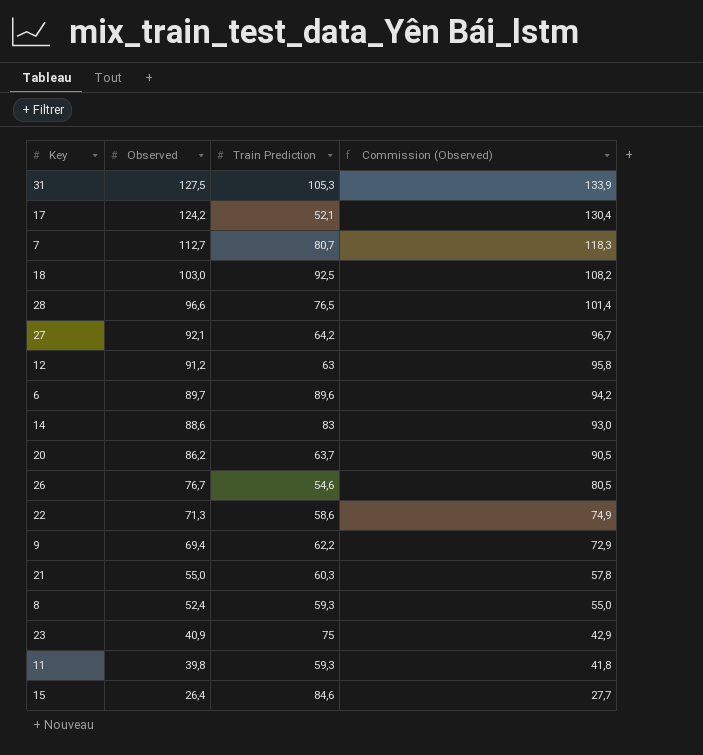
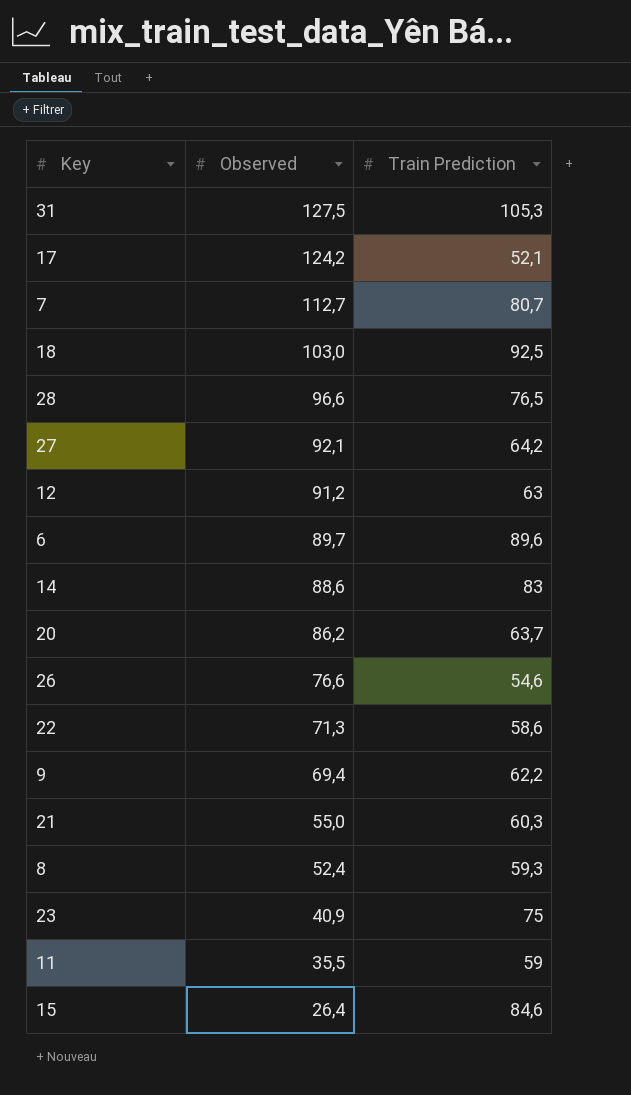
column Commission (Observed) | formula: [Observed] * 1,05 -> none
26 | Observed: 76,7 -> 76,6
11 | Observed: 39,8 -> 35,5
11 | Train Prediction: 59,3 -> 59

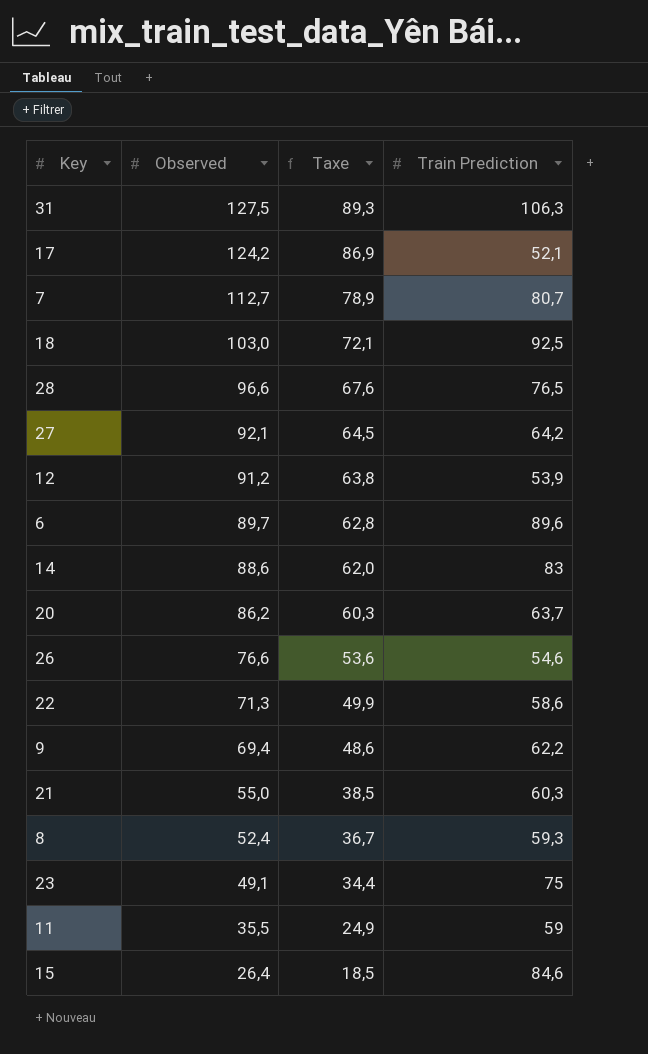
column Taxe | formula: none -> [Observed] * 0,7
31 | Train Prediction: 105,3 -> 106,3
12 | Train Prediction: 63 -> 53,9
23 | Observed: 40,9 -> 49,1

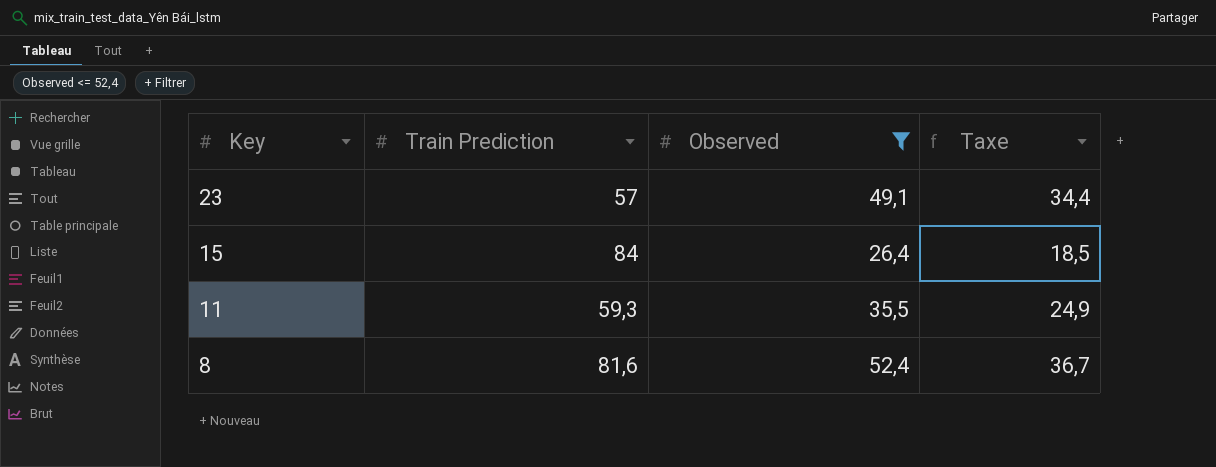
filter: none -> Observed <= 52,4
row order: Observed descending -> Key descending
column Train Prediction | position: 4 -> 2
23 | Train Prediction: 75 -> 57
15 | Train Prediction: 84,6 -> 84
11 | Train Prediction: 59 -> 59,3
8 | Train Prediction: 59,3 -> 81,6

